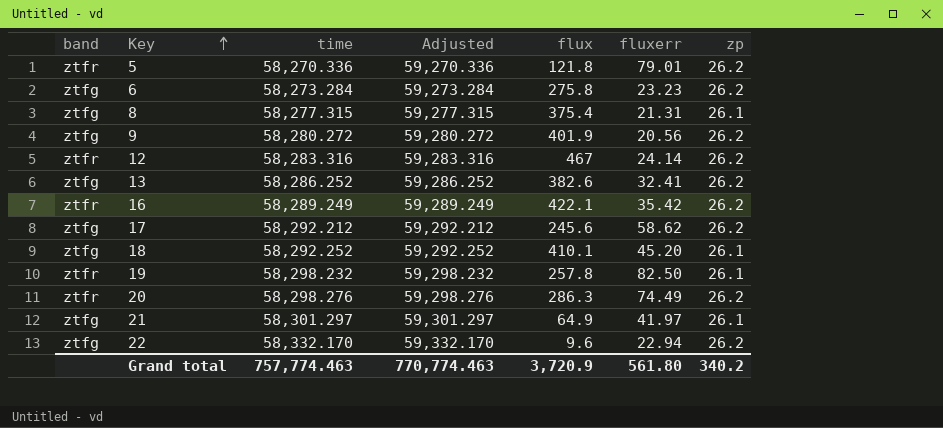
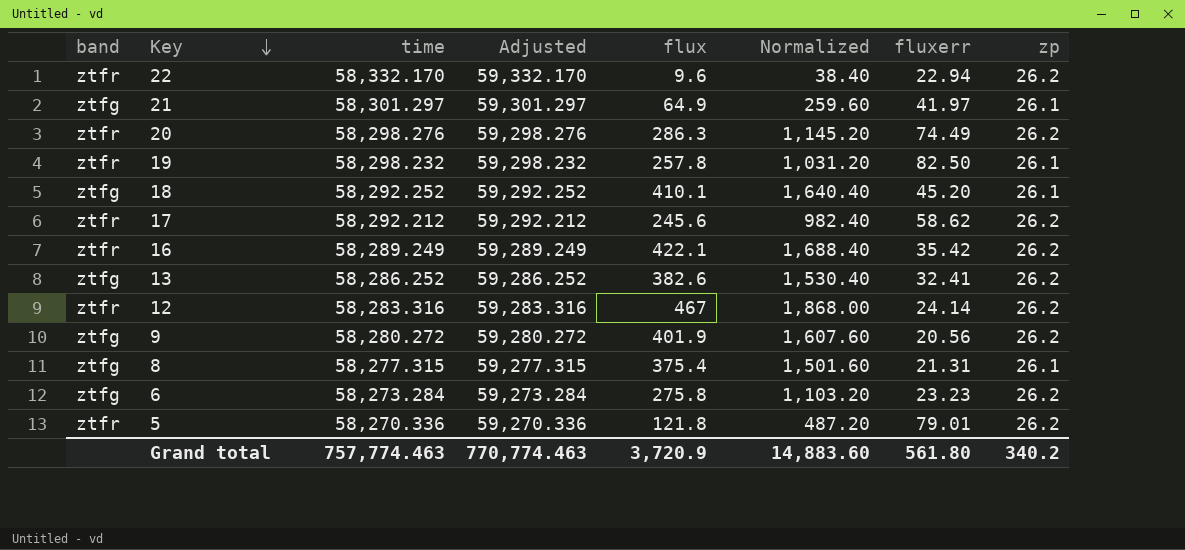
row order: Key ascending -> Key descending
column Normalized | formula: none -> [flux] * 4
22 | band: ztfg -> ztfr
17 | band: ztfg -> ztfr

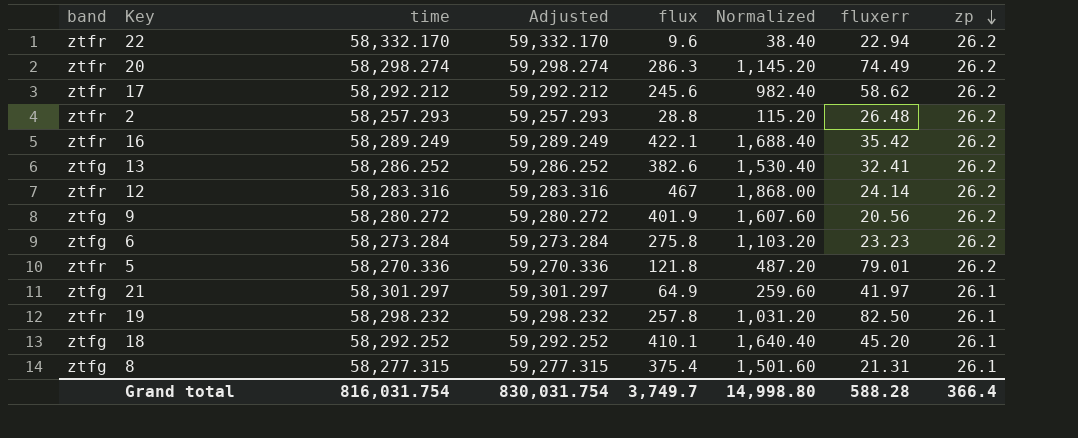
row order: Key descending -> zp descending
20 | time: 58,298.276 -> 58,298.274
20 | Adjusted: 59,298.276 -> 59,298.274
row 2: none -> ztfr | 58,257.293 | 59,257.293 | 28.8 | 115.20 | 26.48 | 26.2
Grand total | time: 757,774.463 -> 816,031.754
Grand total | Adjusted: 770,774.463 -> 830,031.754
Grand total | flux: 3,720.9 -> 3,749.7
Grand total | Normalized: 14,883.60 -> 14,998.80
Grand total | fluxerr: 561.80 -> 588.28
Grand total | zp: 340.2 -> 366.4

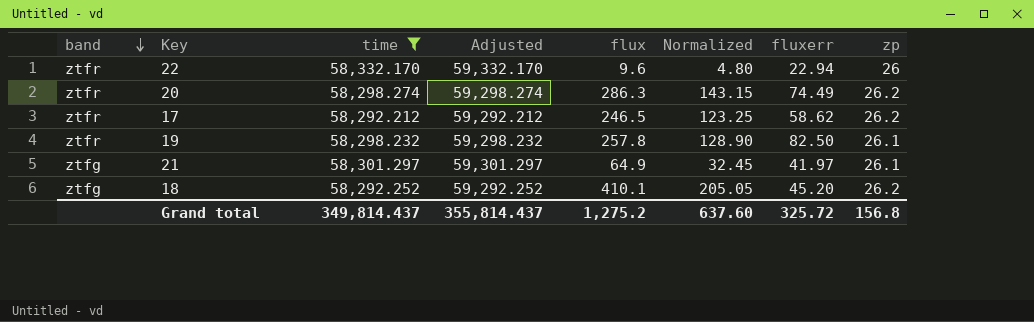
filter: none -> time >= 58,292.212
row order: zp descending -> band descending
column Normalized | formula: [flux] * 4 -> [flux] * 0.5
22 | zp: 26.2 -> 26
17 | flux: 245.6 -> 246.5
18 | zp: 26.1 -> 26.2
Grand total | time: 816,031.754 -> 349,814.437
Grand total | Adjusted: 830,031.754 -> 355,814.437
Grand total | flux: 3,749.7 -> 1,275.2
Grand total | Normalized: 14,998.80 -> 637.60
Grand total | fluxerr: 588.28 -> 325.72
Grand total | zp: 366.4 -> 156.8

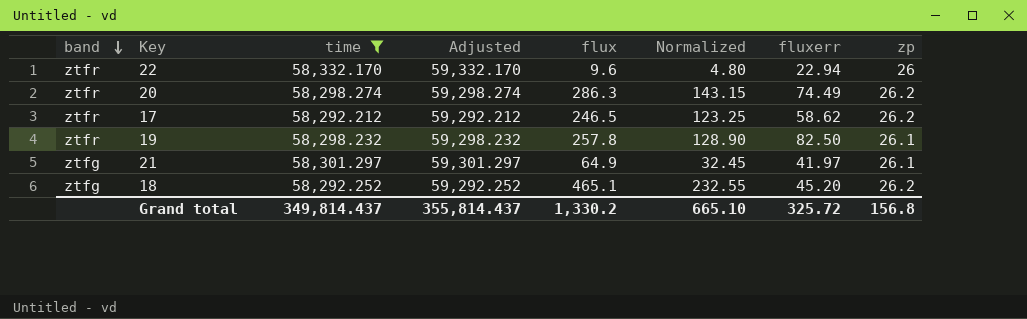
18 | flux: 410.1 -> 465.1
18 | Normalized: 205.05 -> 232.55
Grand total | flux: 1,275.2 -> 1,330.2
Grand total | Normalized: 637.60 -> 665.10

